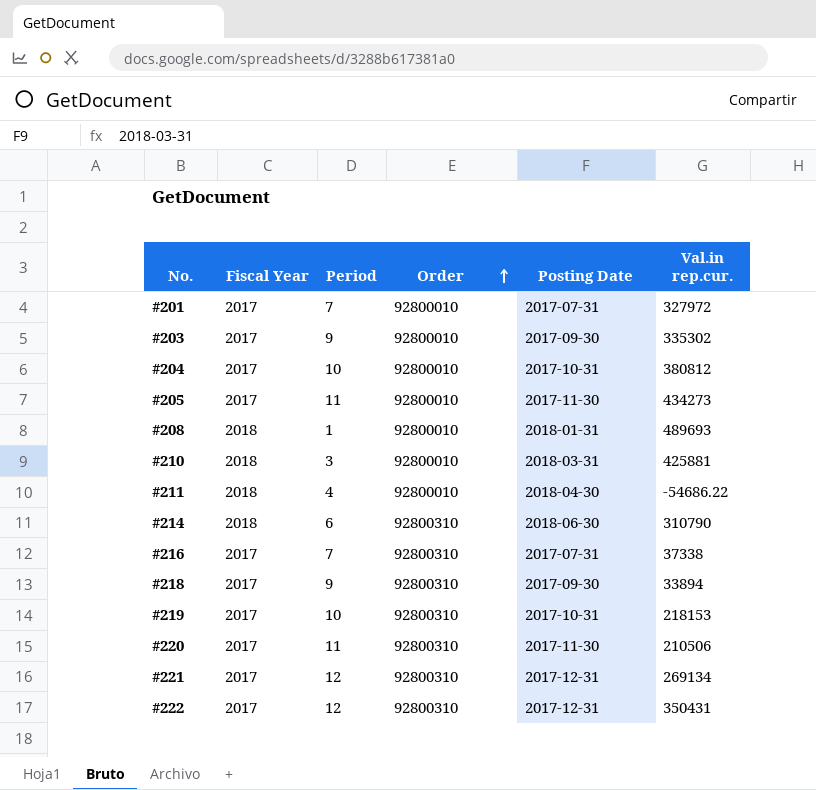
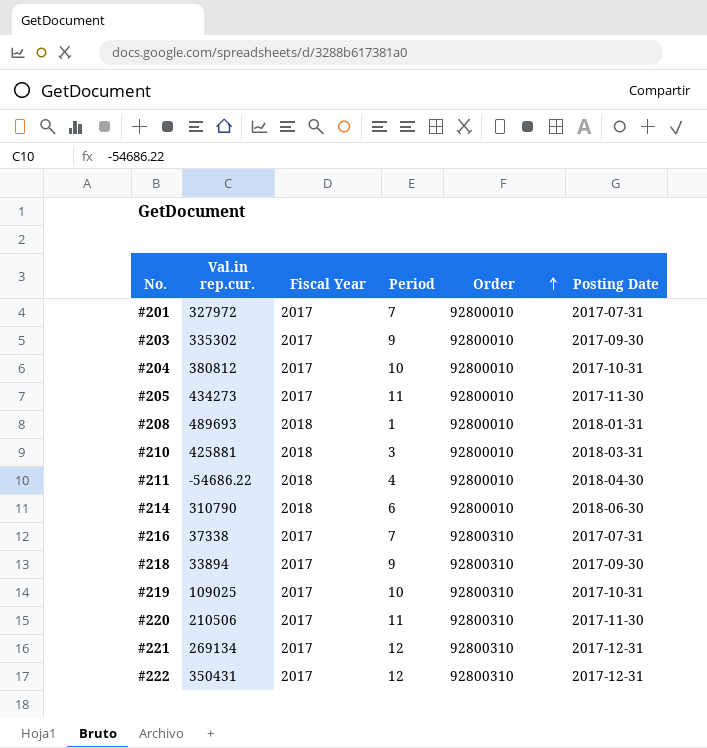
column Val.in rep.cur. | position: 6 -> 2
#214 | Order: 92800310 -> 92800010
#219 | Val.in rep.cur.: 218153 -> 109025

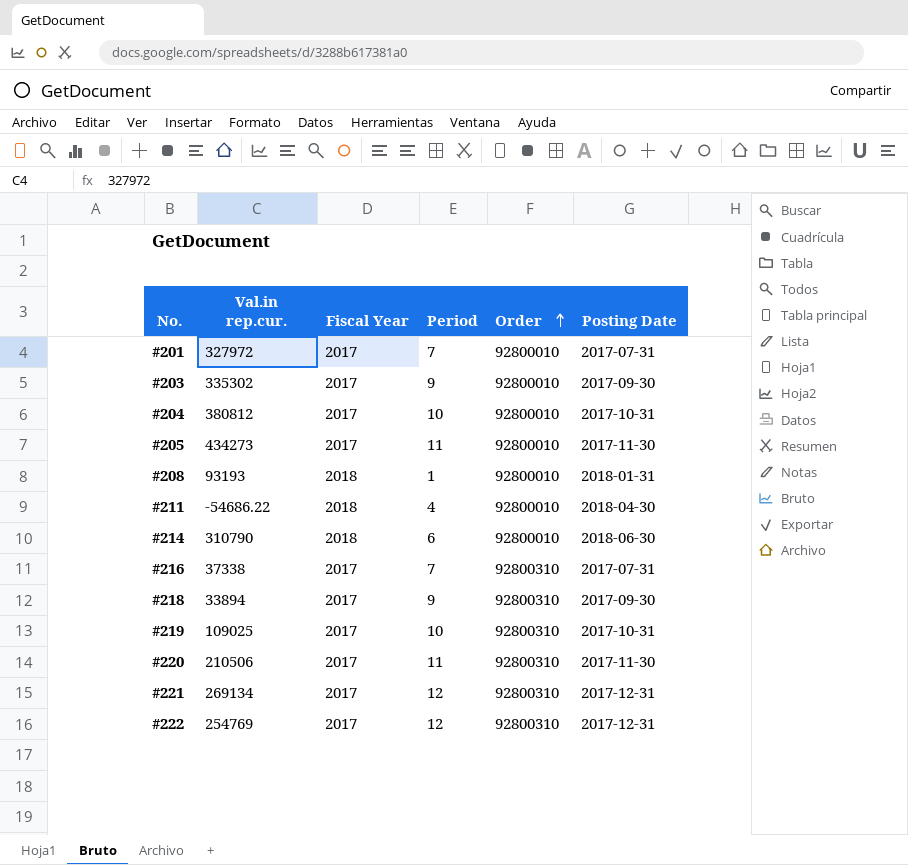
row #210: 425881 | 2018 | 3 | 92800010 | 2018-03-31 -> none
#208 | Val.in rep.cur.: 489693 -> 93193
#222 | Val.in rep.cur.: 350431 -> 254769

